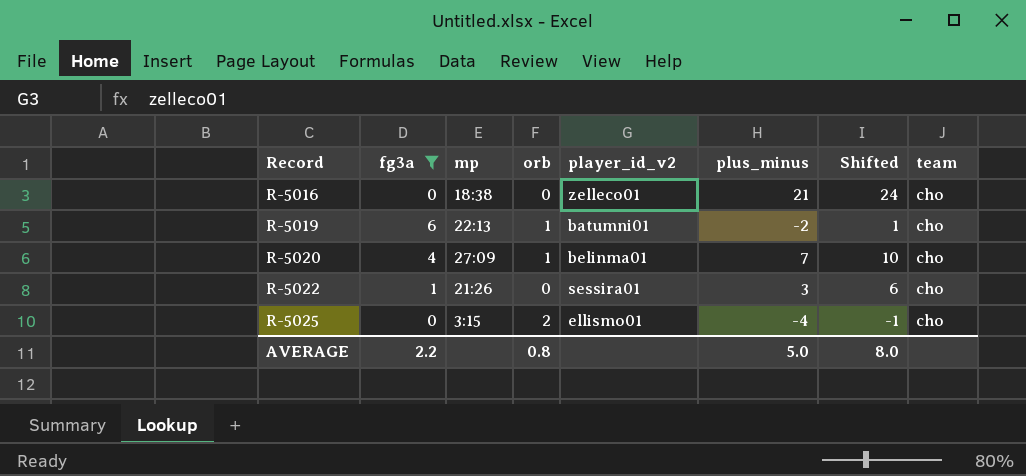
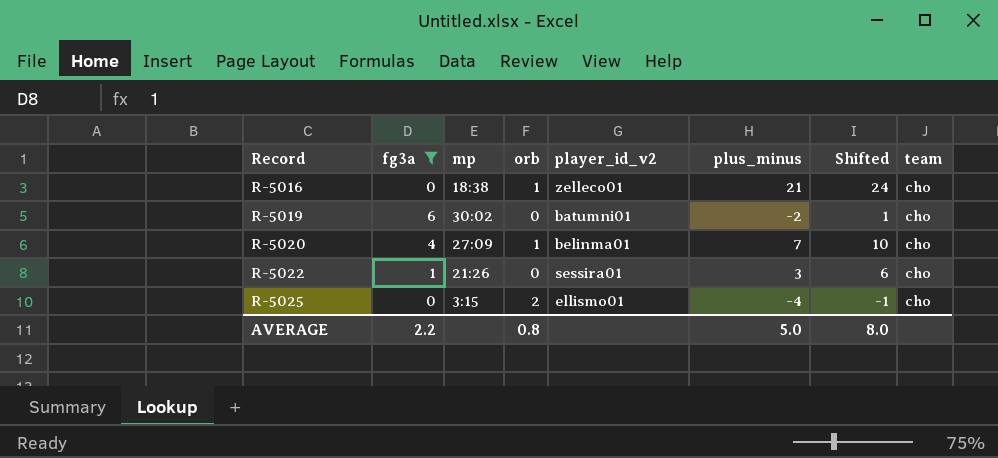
R-5016 | orb: 0 -> 1
R-5019 | mp: 22:13 -> 30:02
R-5019 | orb: 1 -> 0

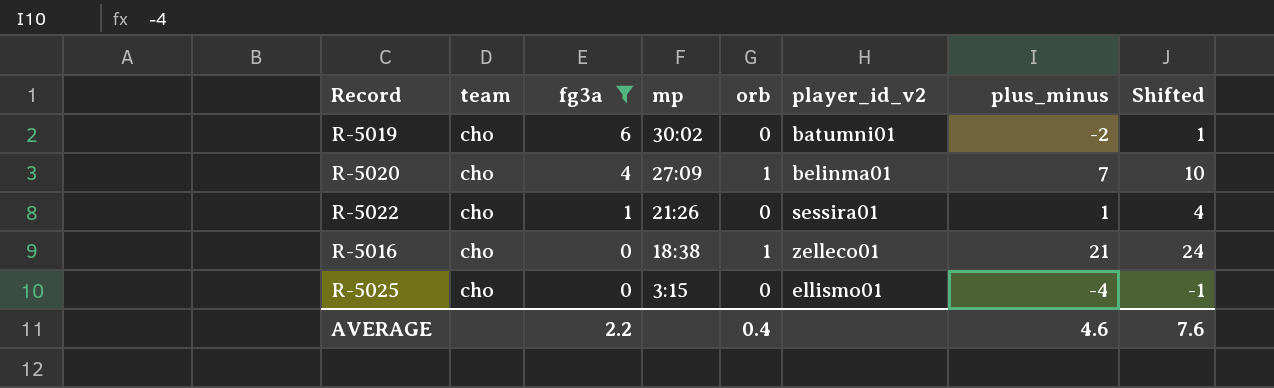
row order: Record ascending -> fg3a descending
column team | position: 8 -> 2
R-5022 | plus_minus: 3 -> 1
R-5022 | Shifted: 6 -> 4
R-5025 | orb: 2 -> 0
AVERAGE | orb: 0.8 -> 0.4
AVERAGE | plus_minus: 5.0 -> 4.6
AVERAGE | Shifted: 8.0 -> 7.6

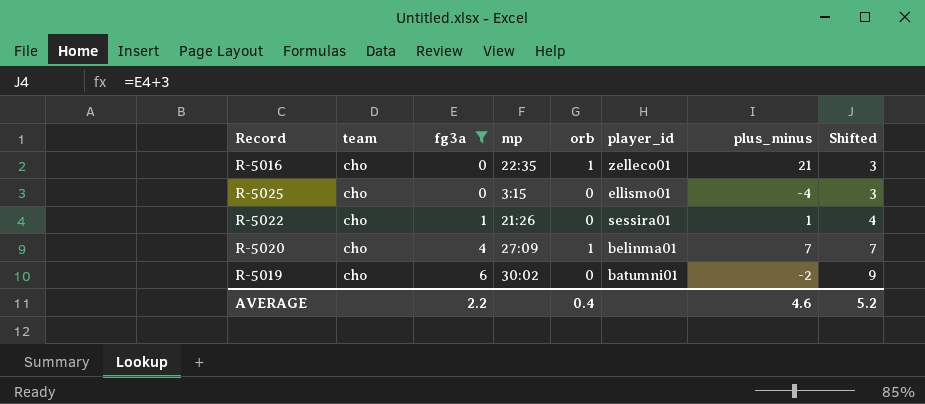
row order: fg3a descending -> fg3a ascending
column name: player_id_v2 -> player_id
column Shifted | formula: [plus_minus] + 3 -> [fg3a] + 3
R-5016 | mp: 18:38 -> 22:35
AVERAGE | Shifted: 7.6 -> 5.2

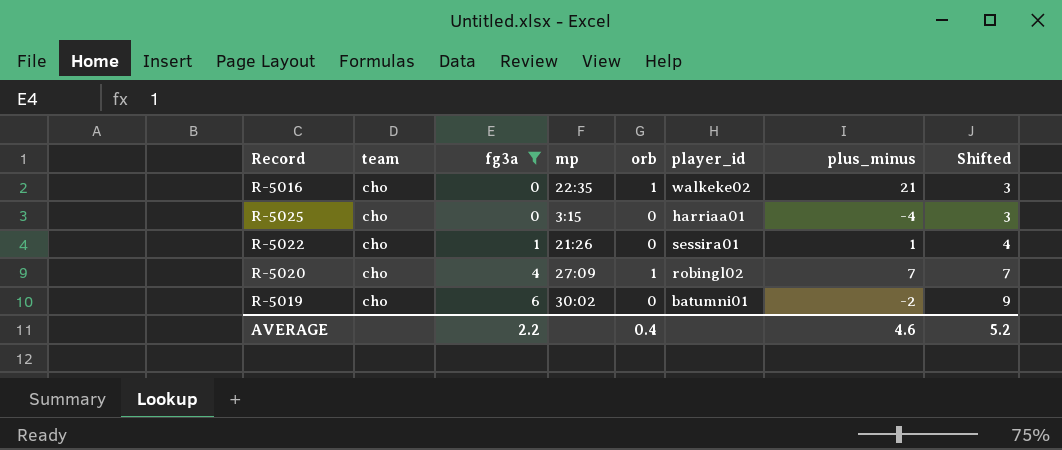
R-5016 | player_id: zelleco01 -> walkeke02
R-5025 | player_id: ellismo01 -> harriaa01
R-5020 | player_id: belinma01 -> robingl02

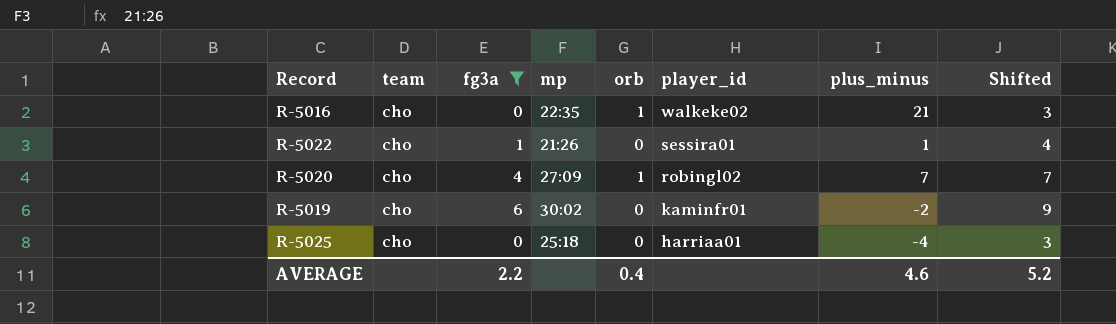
row order: fg3a ascending -> player_id descending
R-5019 | player_id: batumni01 -> kaminfr01
R-5025 | mp: 3:15 -> 25:18

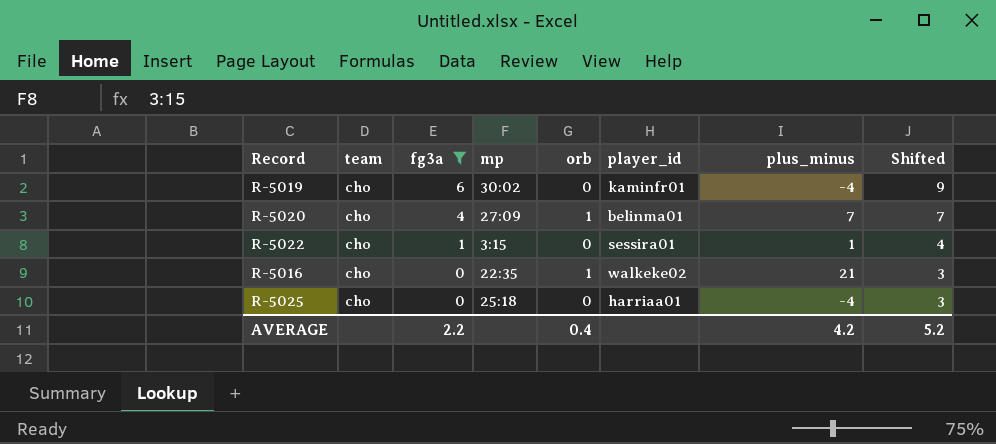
row order: player_id descending -> fg3a descending
R-5019 | plus_minus: -2 -> -4
R-5020 | player_id: robingl02 -> belinma01
R-5022 | mp: 21:26 -> 3:15
AVERAGE | plus_minus: 4.6 -> 4.2

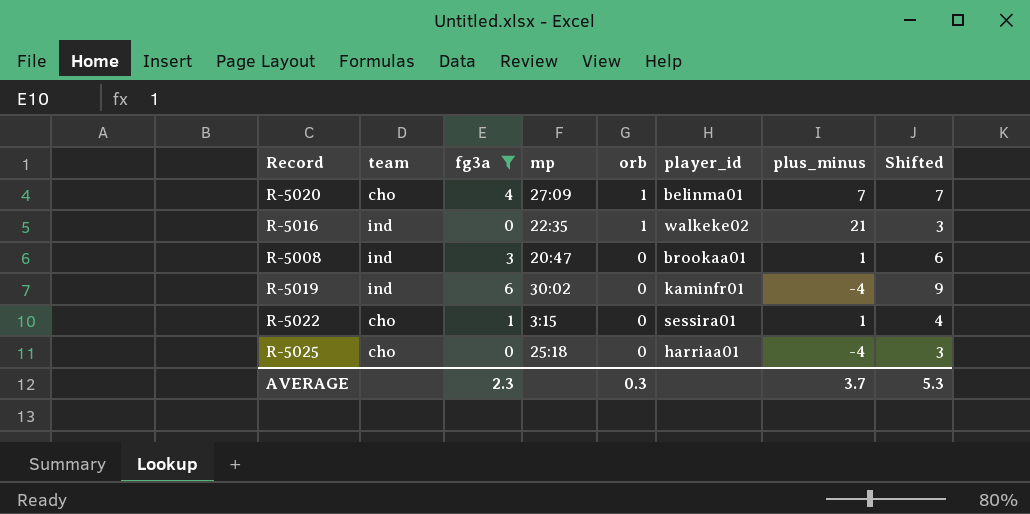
row order: fg3a descending -> orb descending
R-5016 | team: cho -> ind
row R-5008: none -> ind | 3 | 20:47 | 0 | brookaa01 | 1 | 6
R-5019 | team: cho -> ind
AVERAGE | fg3a: 2.2 -> 2.3
AVERAGE | orb: 0.4 -> 0.3
AVERAGE | plus_minus: 4.2 -> 3.7
AVERAGE | Shifted: 5.2 -> 5.3

